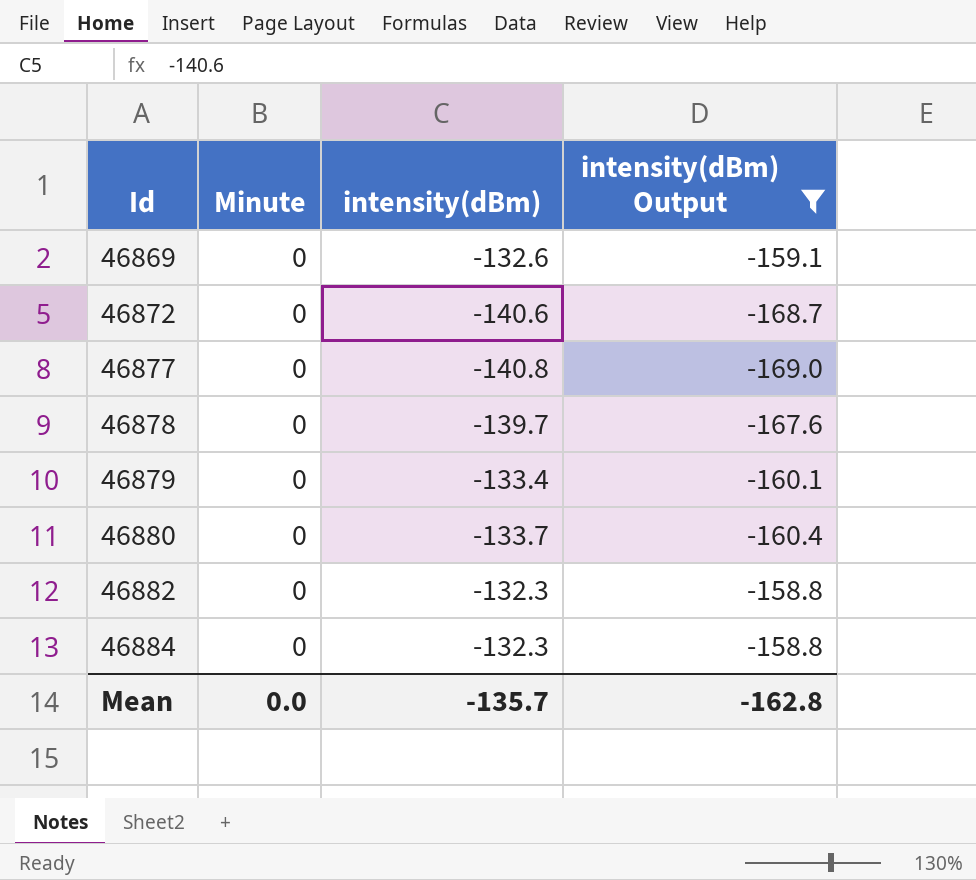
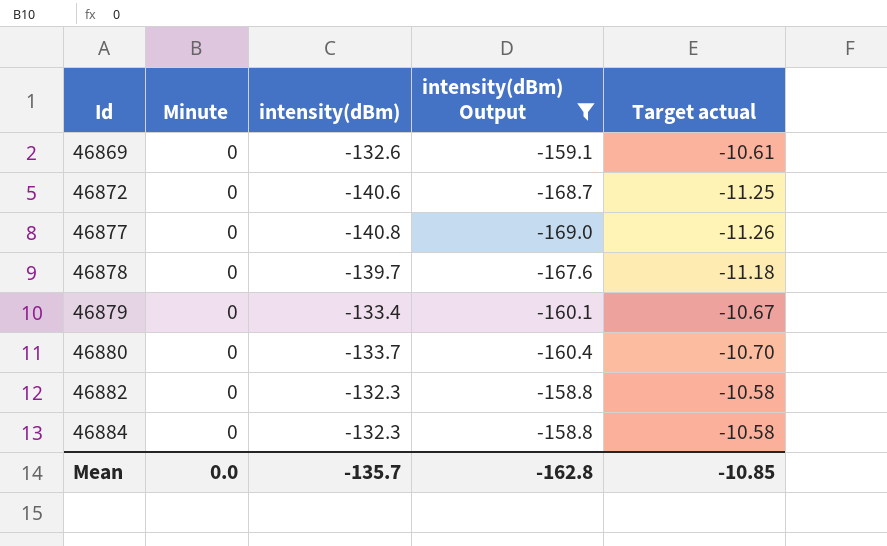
column Target actual | formula: none -> [intensity(dBm)] * 0.08

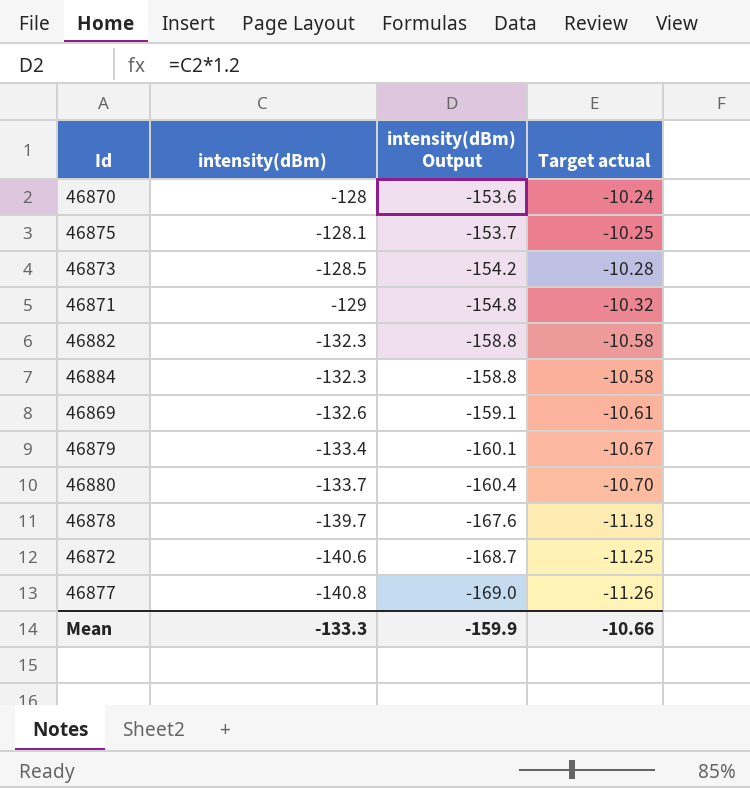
filter: intensity(dBm) Output <= -158.8 -> none
row order: Id ascending -> intensity(dBm) descending
column Minute | position: 2 -> none
Mean | intensity(dBm): -135.7 -> -133.3
Mean | intensity(dBm) Output: -162.8 -> -159.9
Mean | Target actual: -10.85 -> -10.66

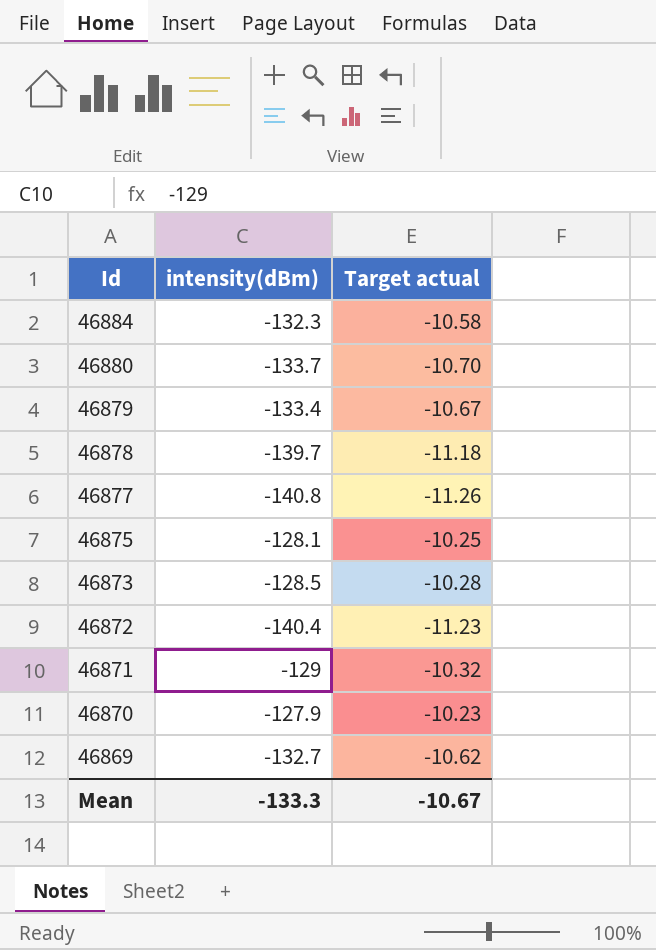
row order: intensity(dBm) descending -> Id descending
column intensity(dBm) Output | formula: [intensity(dBm)] * 1.2 -> none
row 46882: -132.3 | -158.8 | -10.58 -> none
46872 | intensity(dBm): -140.6 -> -140.4
46872 | Target actual: -11.25 -> -11.23
46870 | intensity(dBm): -128 -> -127.9
46870 | Target actual: -10.24 -> -10.23
46869 | intensity(dBm): -132.6 -> -132.7
46869 | Target actual: -10.61 -> -10.62
Mean | Target actual: -10.66 -> -10.67

